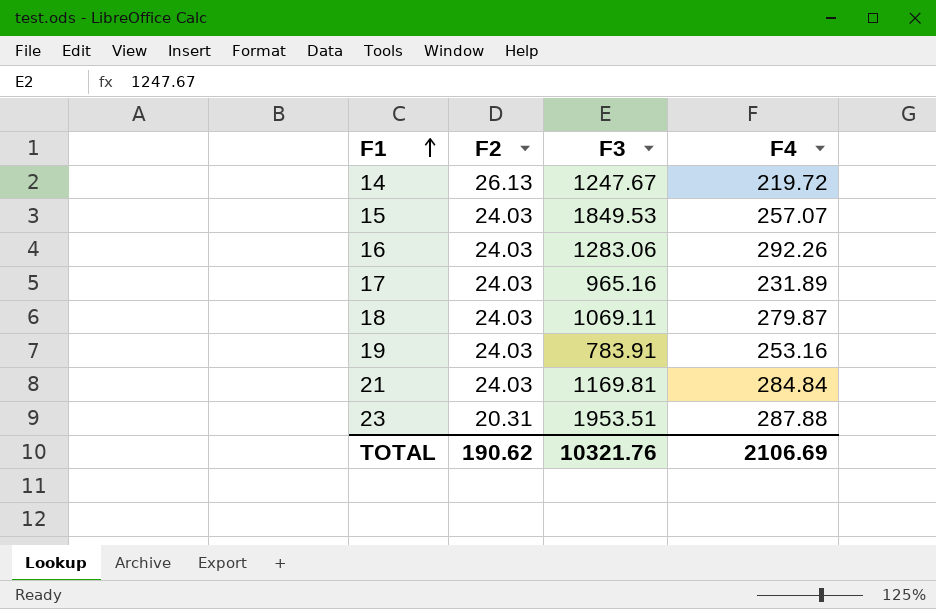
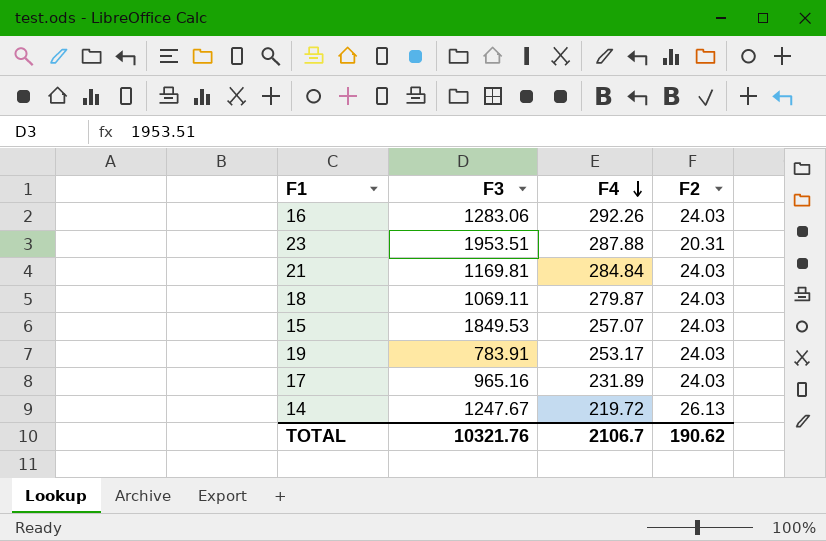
row order: F1 ascending -> F4 descending
column F2 | position: 2 -> 4
19 | F4: 253.16 -> 253.17
TOTAL | F4: 2106.69 -> 2106.7

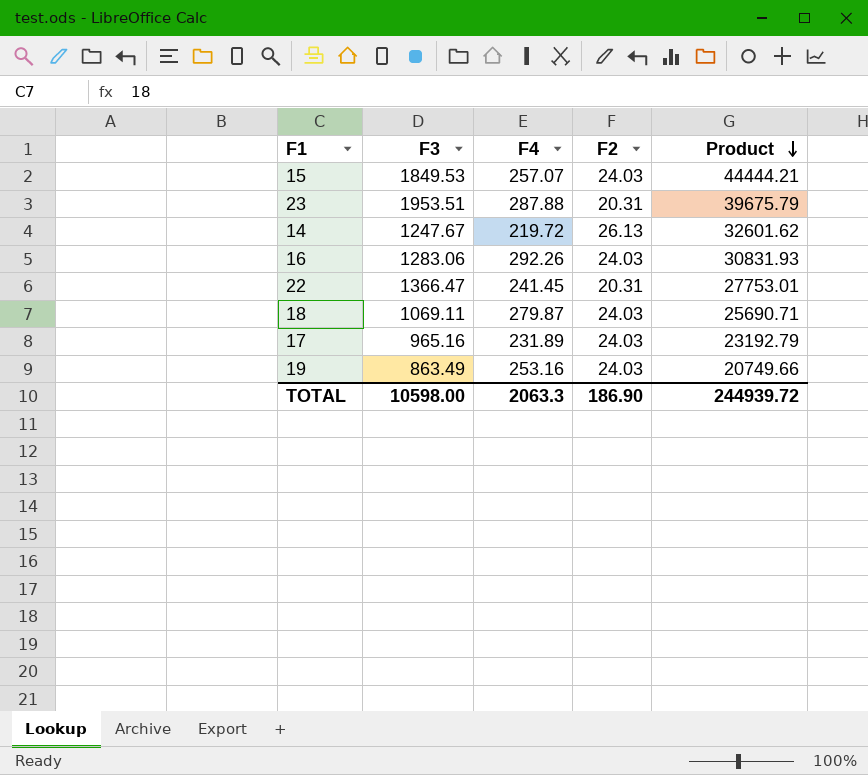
row order: F4 descending -> Product descending
column Product | formula: none -> [F3] * [F2]
row 21: 1169.81 | 284.84 | 24.03 -> none
row 22: none -> 1366.47 | 241.45 | 20.31 | 27753.01
19 | F3: 783.91 -> 863.49
19 | F4: 253.17 -> 253.16
TOTAL | F3: 10321.76 -> 10598.00
TOTAL | F4: 2106.7 -> 2063.3
TOTAL | F2: 190.62 -> 186.90

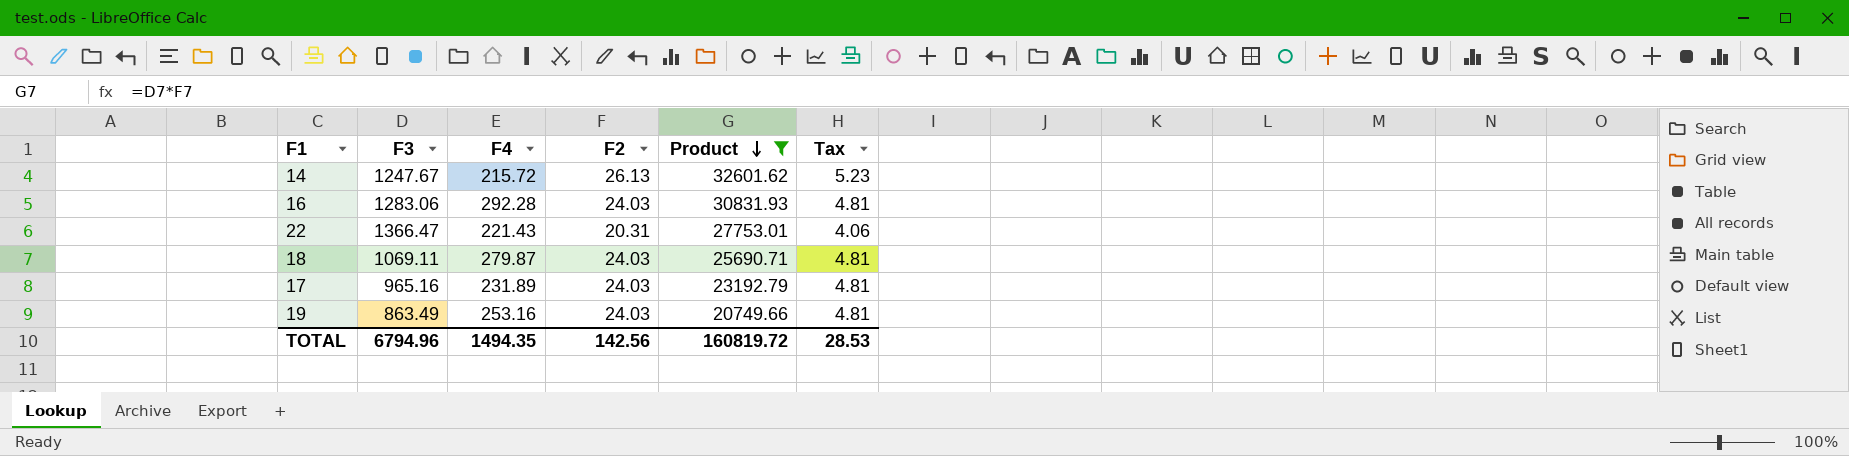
filter: none -> Product <= 32601.62
column Tax | formula: none -> [F2] * 0.2
14 | F4: 219.72 -> 215.72
16 | F4: 292.26 -> 292.28
22 | F4: 241.45 -> 221.43
TOTAL | F3: 10598.00 -> 6794.96
TOTAL | F4: 2063.3 -> 1494.35
TOTAL | F2: 186.90 -> 142.56
TOTAL | Product: 244939.72 -> 160819.72

